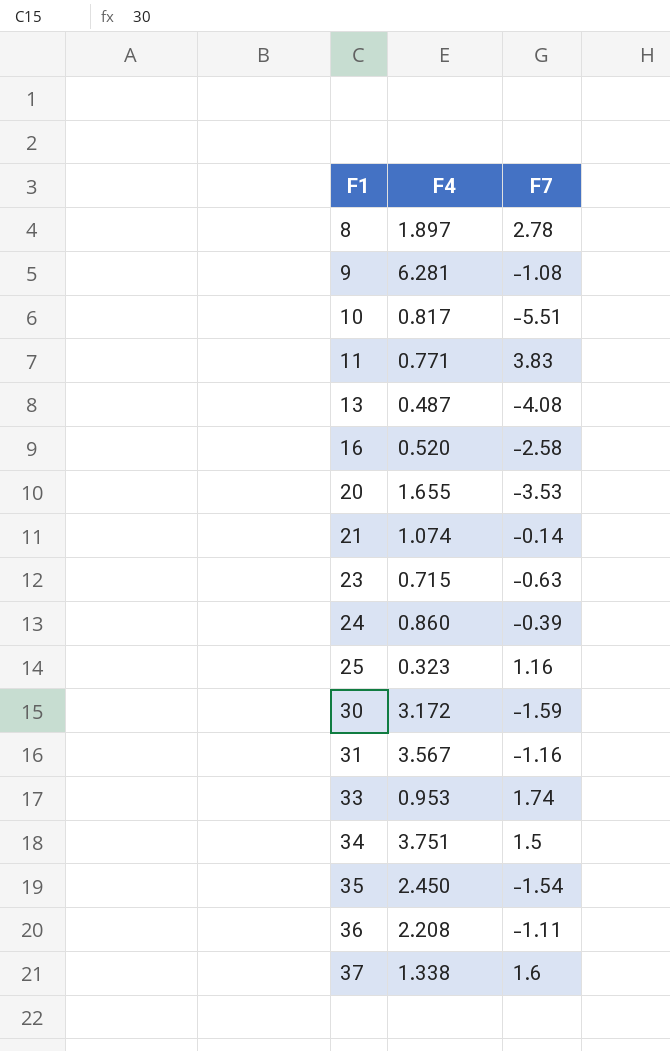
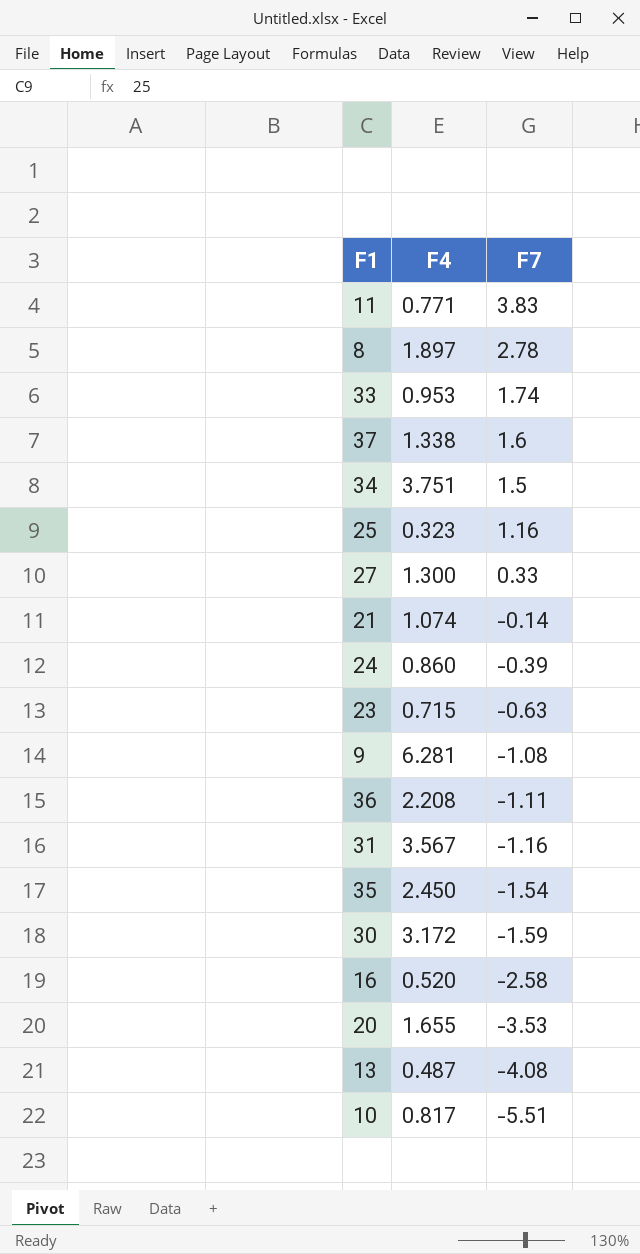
row order: F1 ascending -> F7 descending
row 27: none -> 1.300 | 0.33

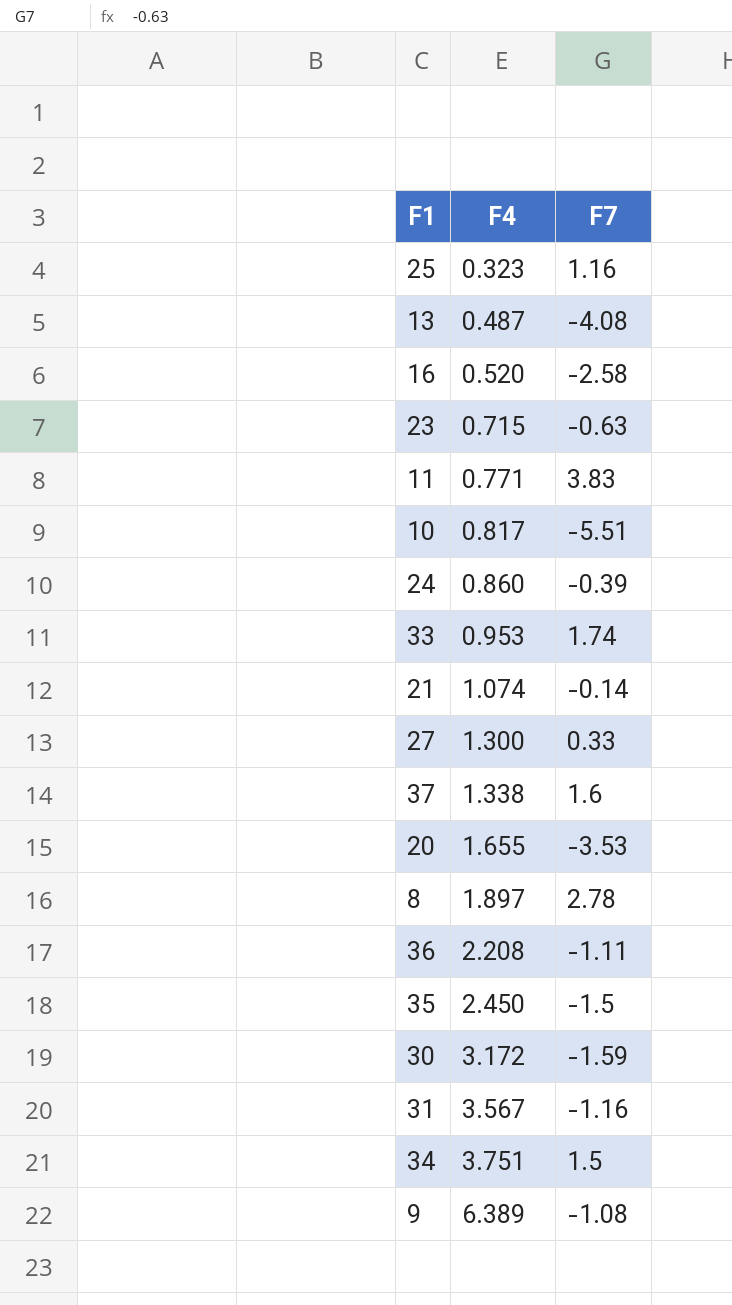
row order: F7 descending -> F4 ascending
35 | F7: -1.54 -> -1.5
9 | F4: 6.281 -> 6.389

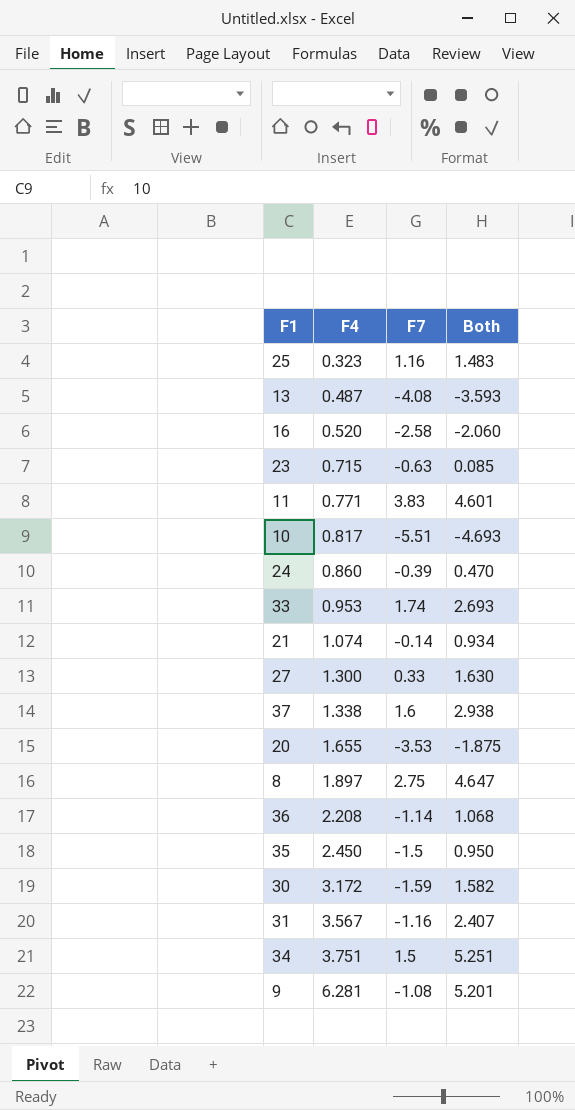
column Both | formula: none -> [F4] + [F7]
8 | F7: 2.78 -> 2.75
36 | F7: -1.11 -> -1.14
9 | F4: 6.389 -> 6.281

